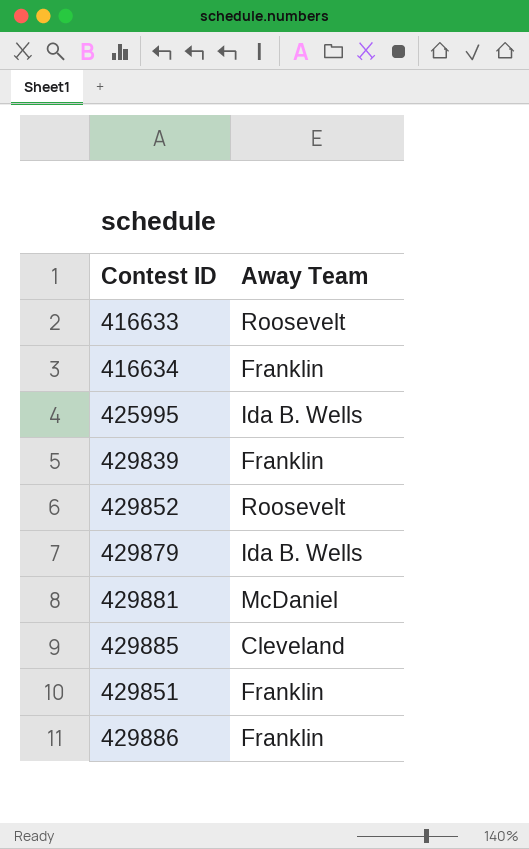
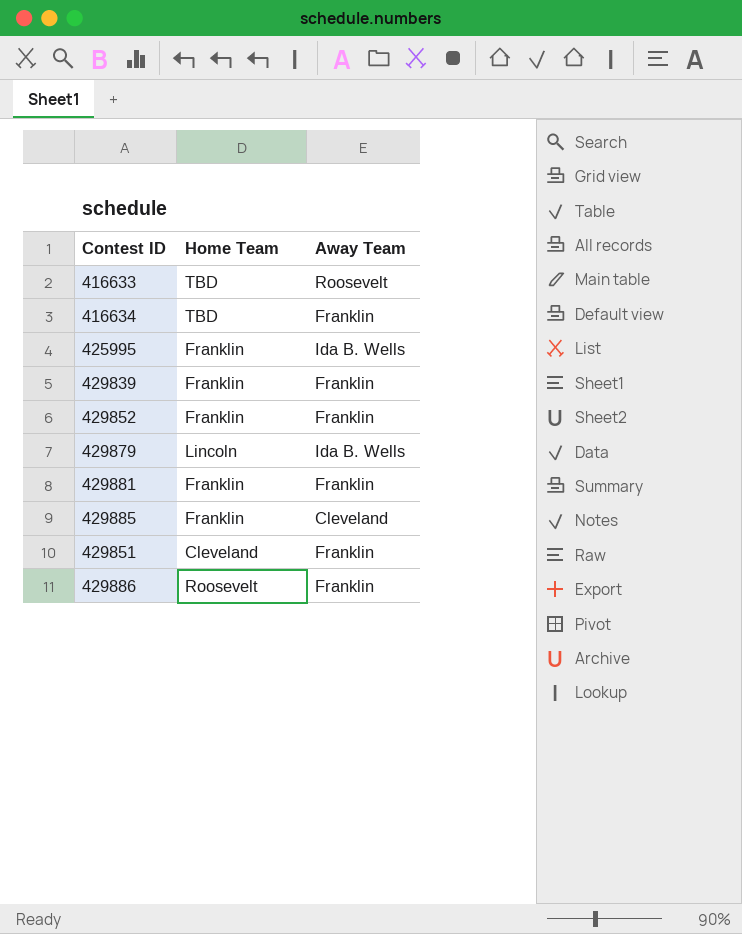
column Home Team | position: none -> 2
429852 | Away Team: Roosevelt -> Franklin
429881 | Away Team: McDaniel -> Franklin

